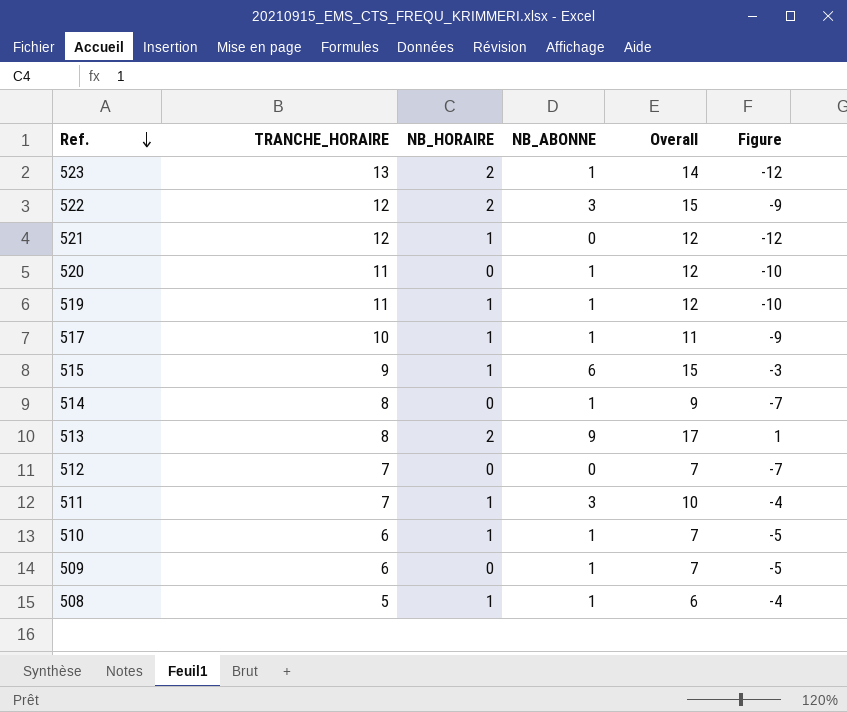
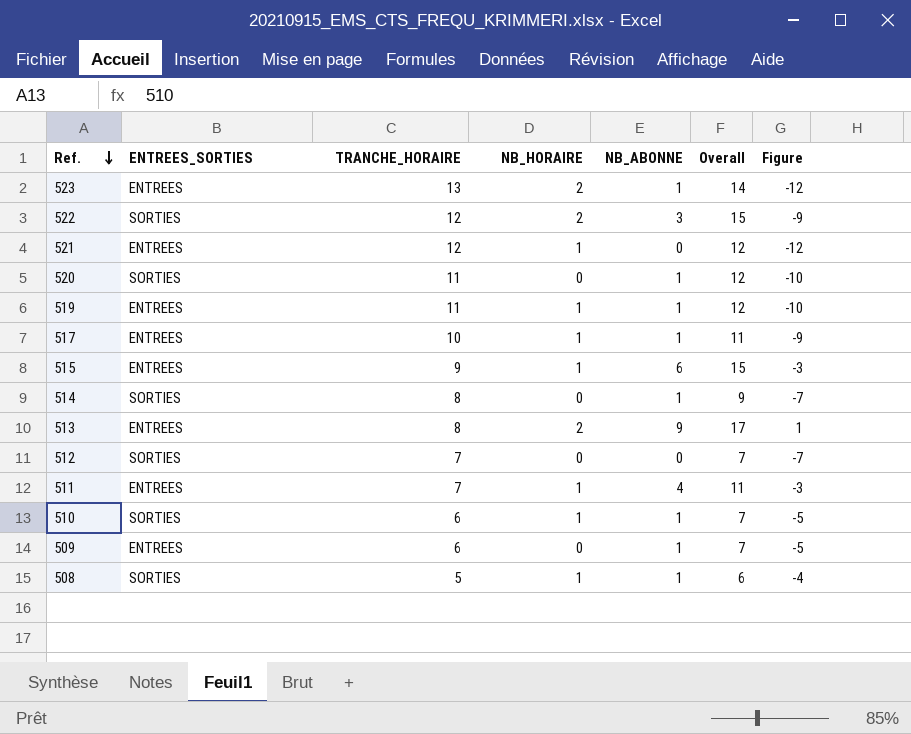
column ENTREES_SORTIES | position: none -> 2
511 | NB_ABONNE: 3 -> 4
511 | Overall: 10 -> 11
511 | Figure: -4 -> -3

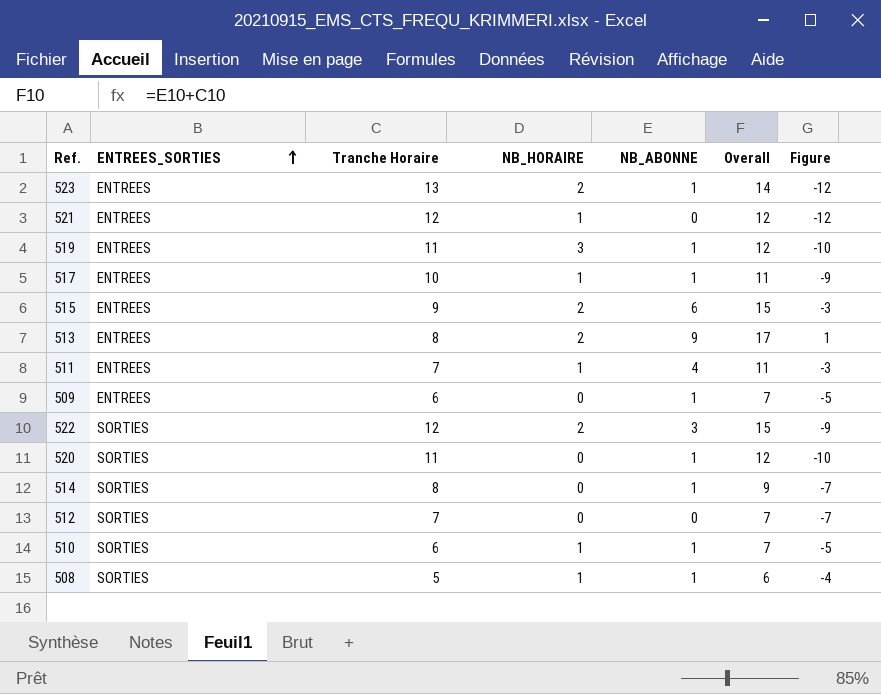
row order: Ref. descending -> ENTREES_SORTIES ascending
column name: TRANCHE_HORAIRE -> Tranche Horaire
519 | NB_HORAIRE: 1 -> 3
515 | NB_HORAIRE: 1 -> 2

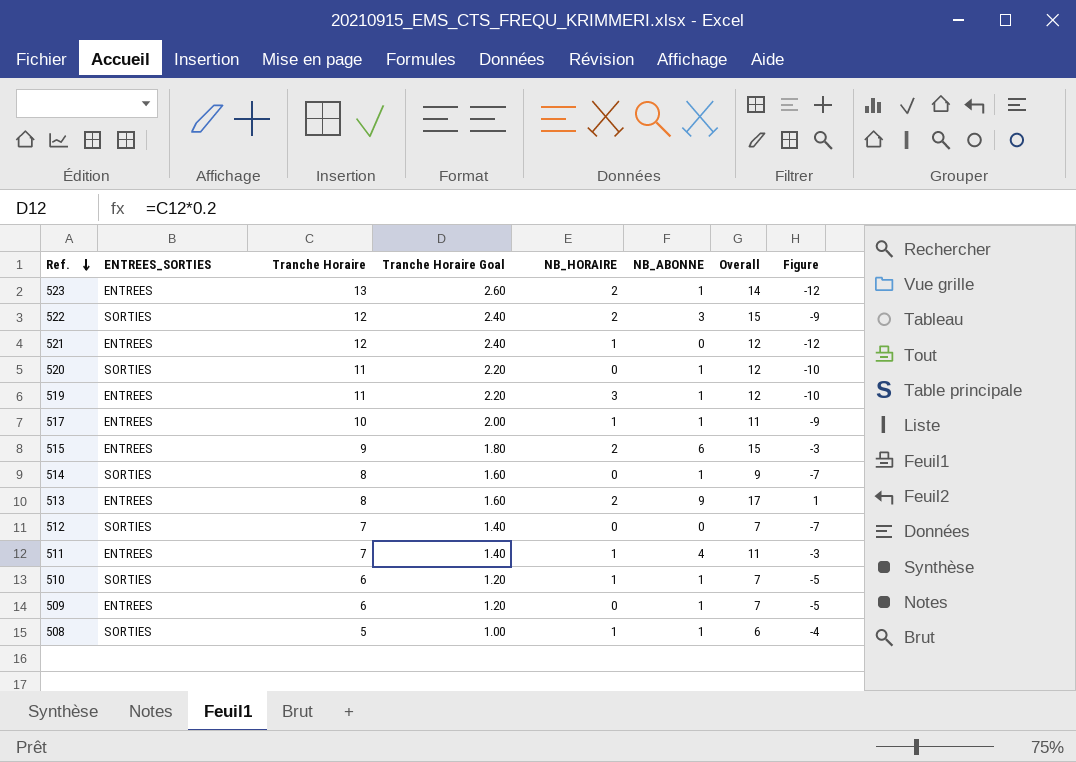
row order: ENTREES_SORTIES ascending -> Ref. descending
column Tranche Horaire Goal | formula: none -> [Tranche Horaire] * 0.2

